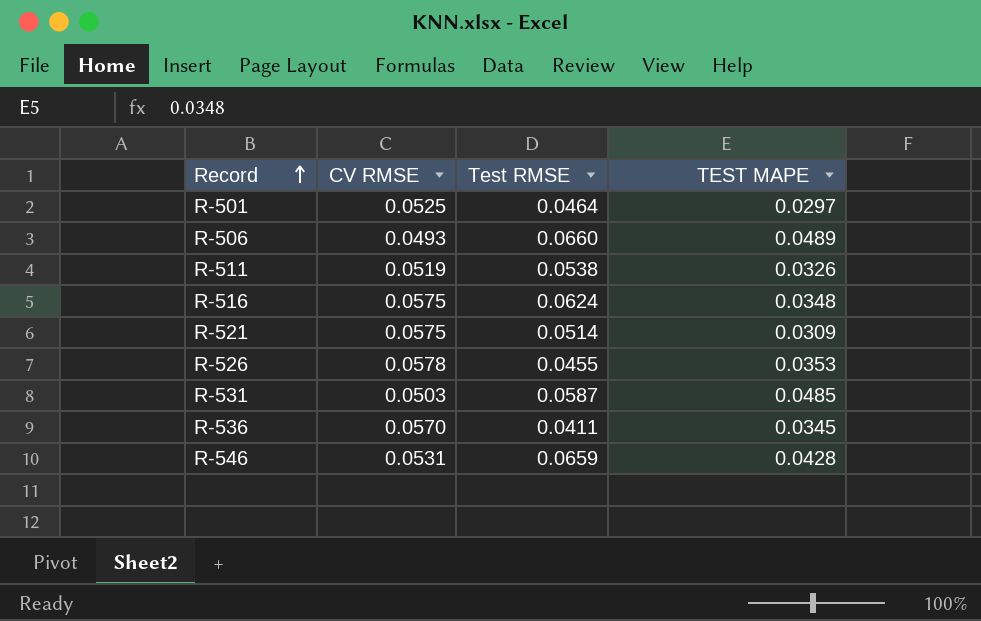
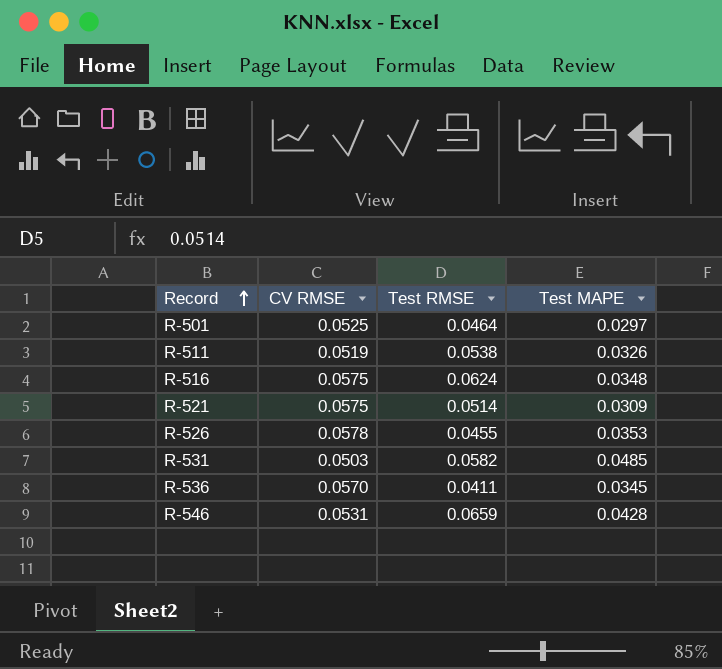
column name: TEST MAPE -> Test MAPE
row R-506: 0.0493 | 0.0660 | 0.0489 -> none
R-531 | Test RMSE: 0.0587 -> 0.0582

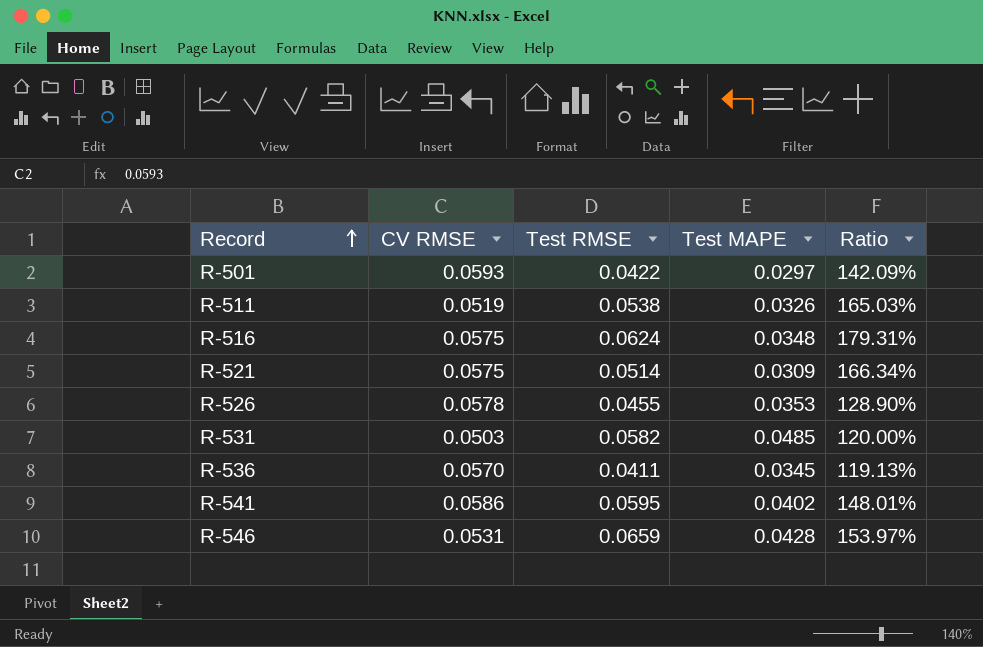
column Ratio | formula: none -> [Test RMSE] / [Test MAPE]
R-501 | CV RMSE: 0.0525 -> 0.0593
R-501 | Test RMSE: 0.0464 -> 0.0422
row R-541: none -> 0.0586 | 0.0595 | 0.0402 | 148.01%

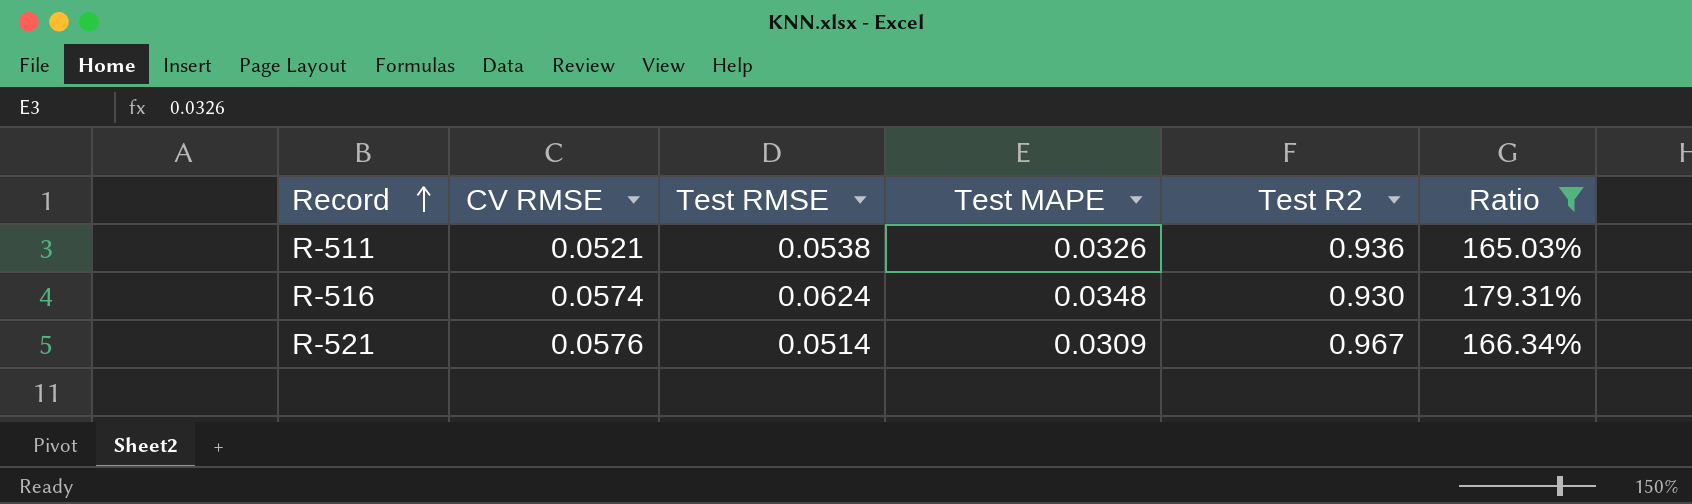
filter: none -> Ratio >= 165.03%
column Test R2 | position: none -> 5
R-511 | CV RMSE: 0.0519 -> 0.0521
R-516 | CV RMSE: 0.0575 -> 0.0574
R-521 | CV RMSE: 0.0575 -> 0.0576

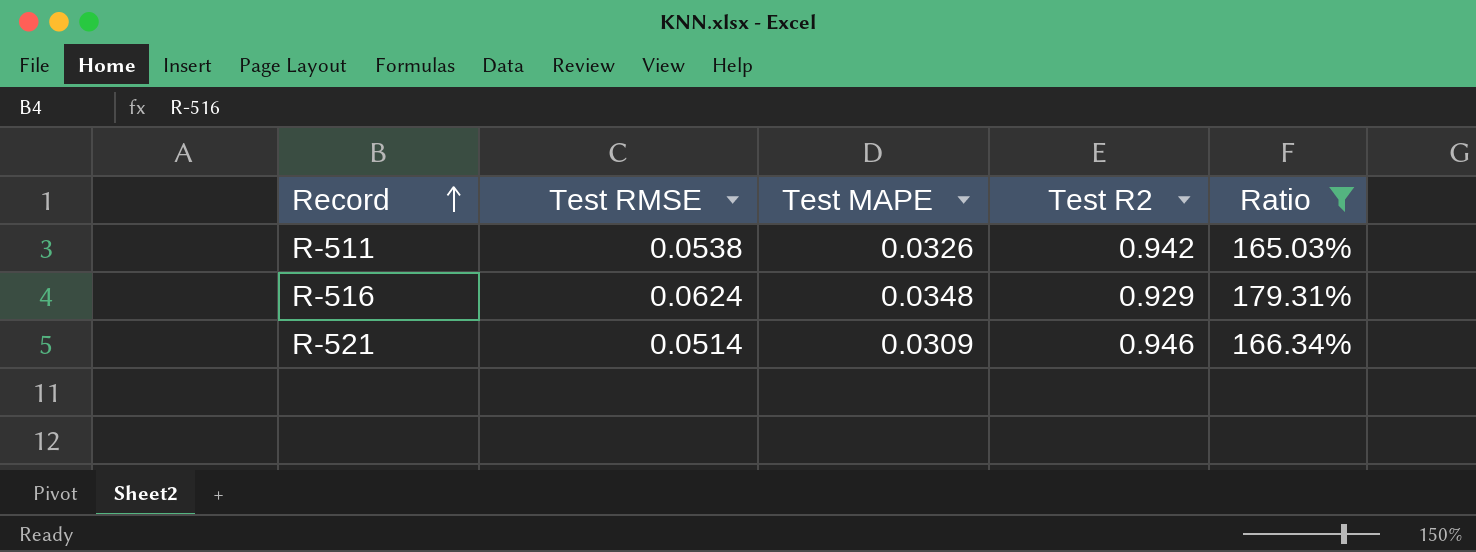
column CV RMSE | position: 2 -> none
R-511 | Test R2: 0.936 -> 0.942
R-516 | Test R2: 0.930 -> 0.929
R-521 | Test R2: 0.967 -> 0.946

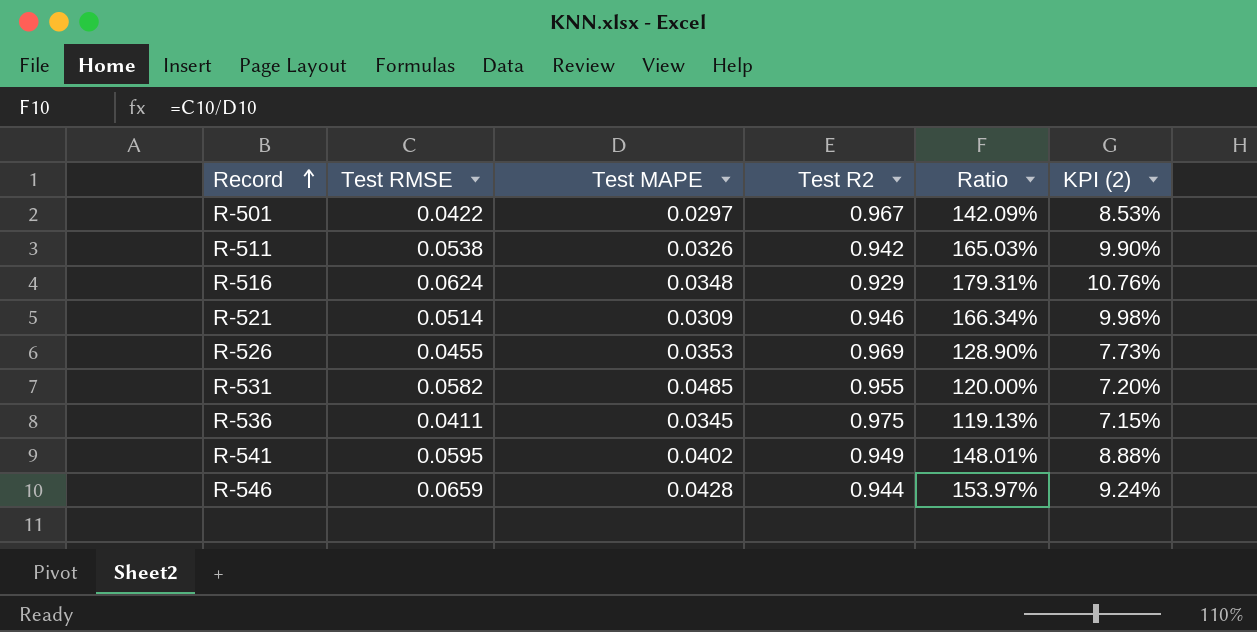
filter: Ratio >= 165.03% -> none
column KPI (2) | formula: none -> [Ratio] * 0.06

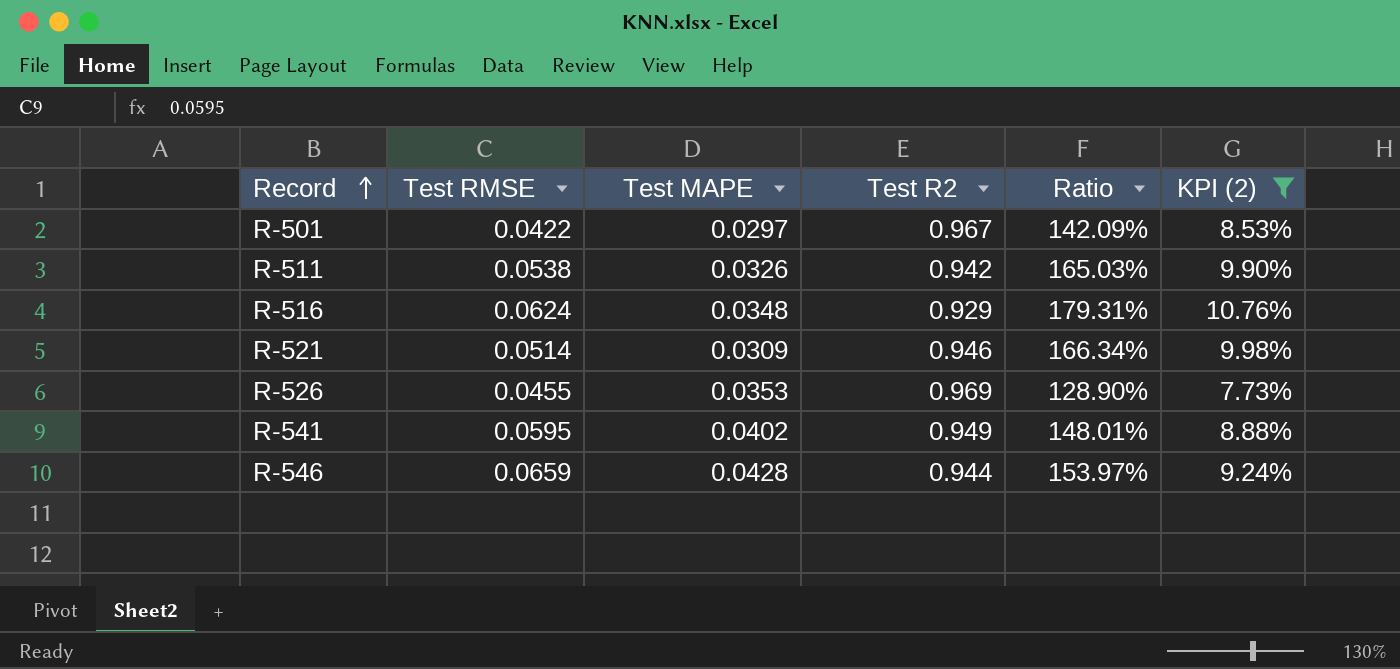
filter: none -> KPI (2) >= 7.73%

